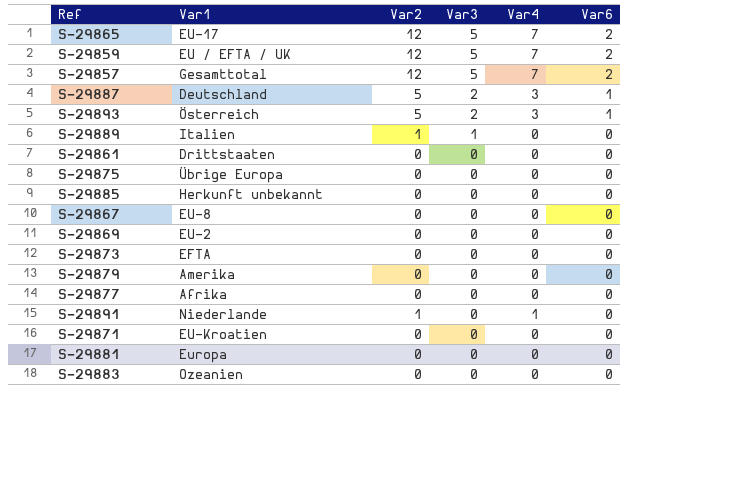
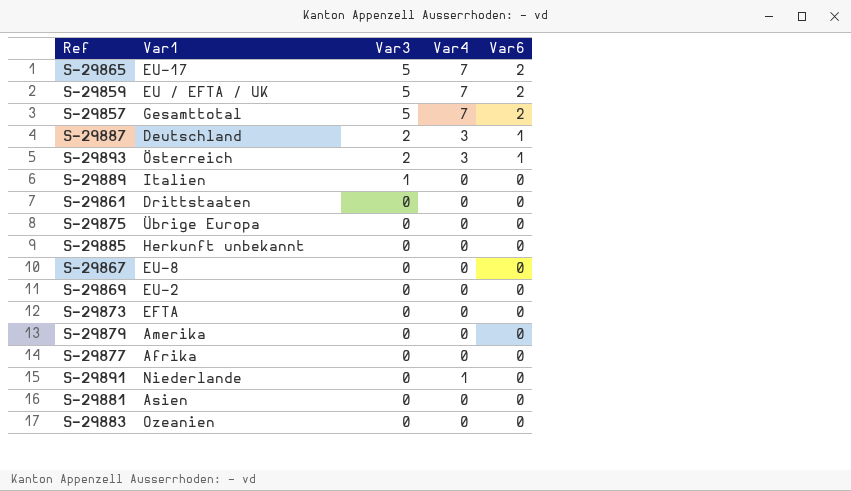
column Var2 | position: 3 -> none
row S-29871: EU-Kroatien | 0 | 0 | 0 | 0 -> none
S-29881 | Var1: Europa -> Asien

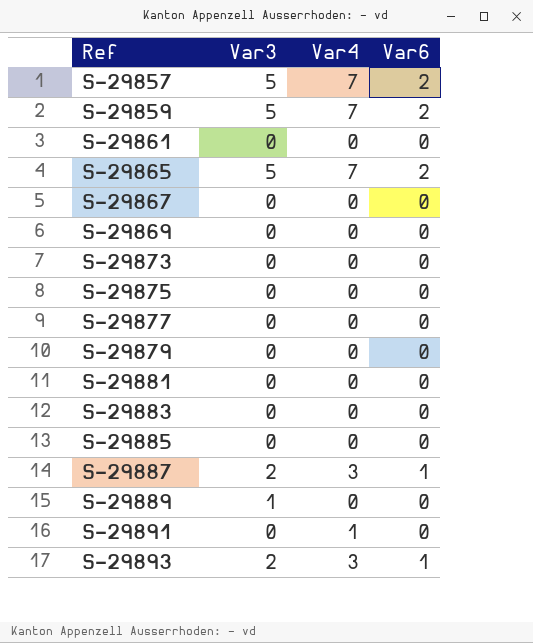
row order: Var3 descending -> Ref ascending
column Var1 | position: 2 -> none

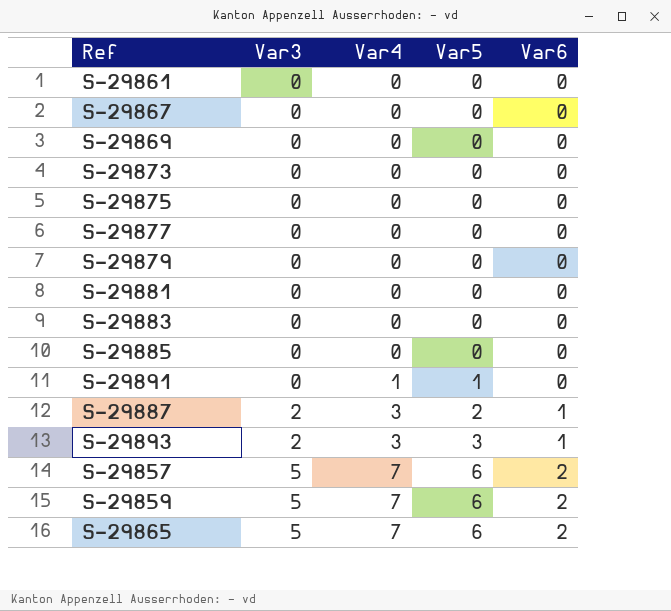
row order: Ref ascending -> Var3 ascending
column Var5 | position: none -> 4
row S-29889: 1 | 0 | 0 -> none

